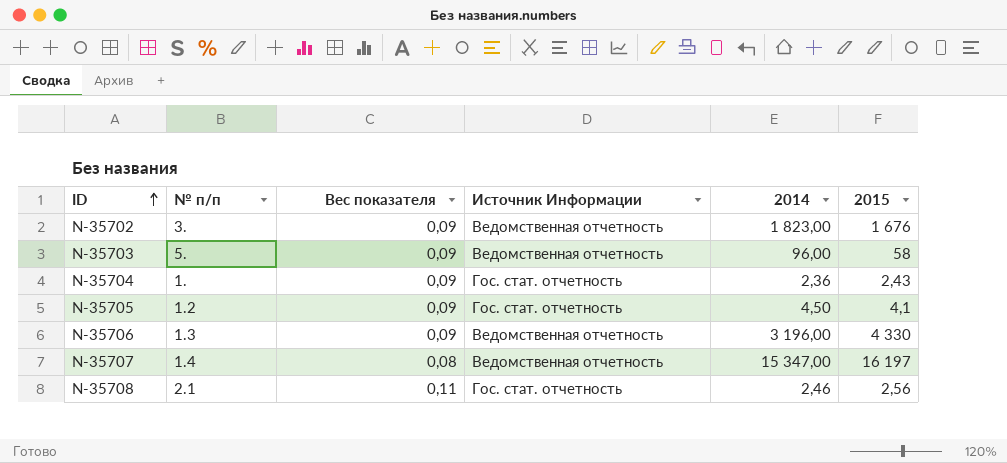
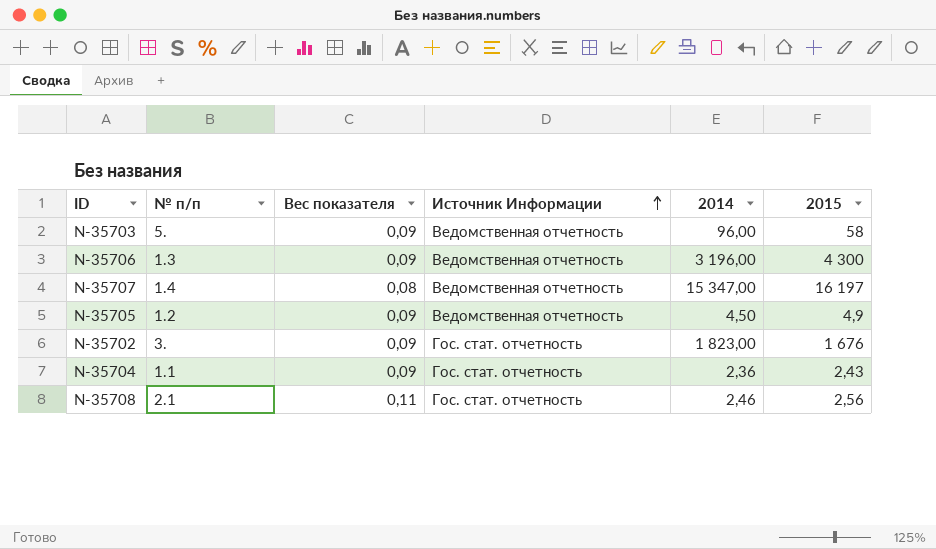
row order: ID ascending -> Источник Информации ascending
N-35706 | 2015: 4 330 -> 4 300
N-35705 | Источник Информации: Гос. стат. отчетность -> Ведомственная отчетность
N-35705 | 2015: 4,1 -> 4,9
N-35702 | Источник Информации: Ведомственная отчетность -> Гос. стат. отчетность
N-35704 | № п/п: 1. -> 1.1

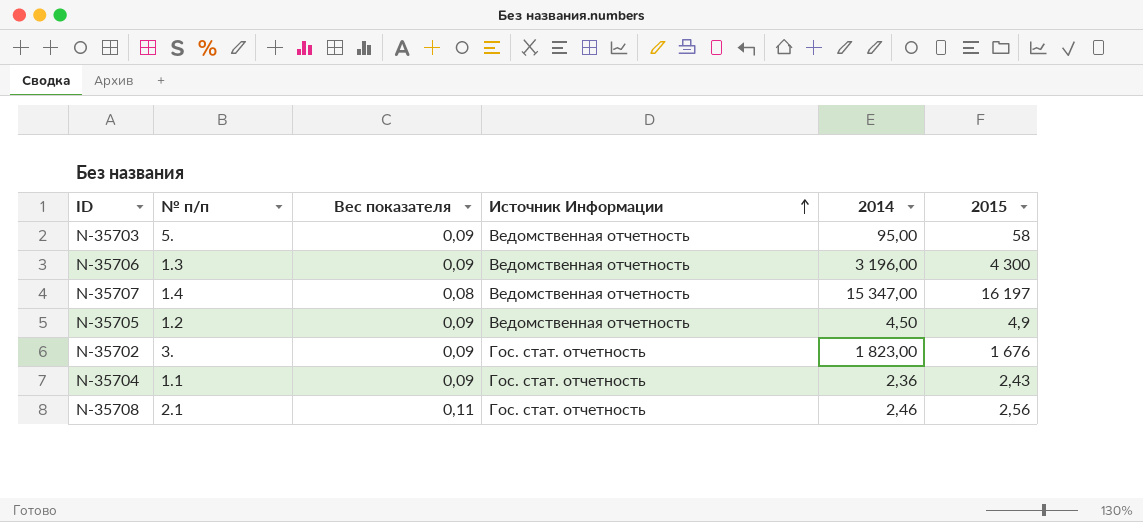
N-35703 | 2014: 96,00 -> 95,00

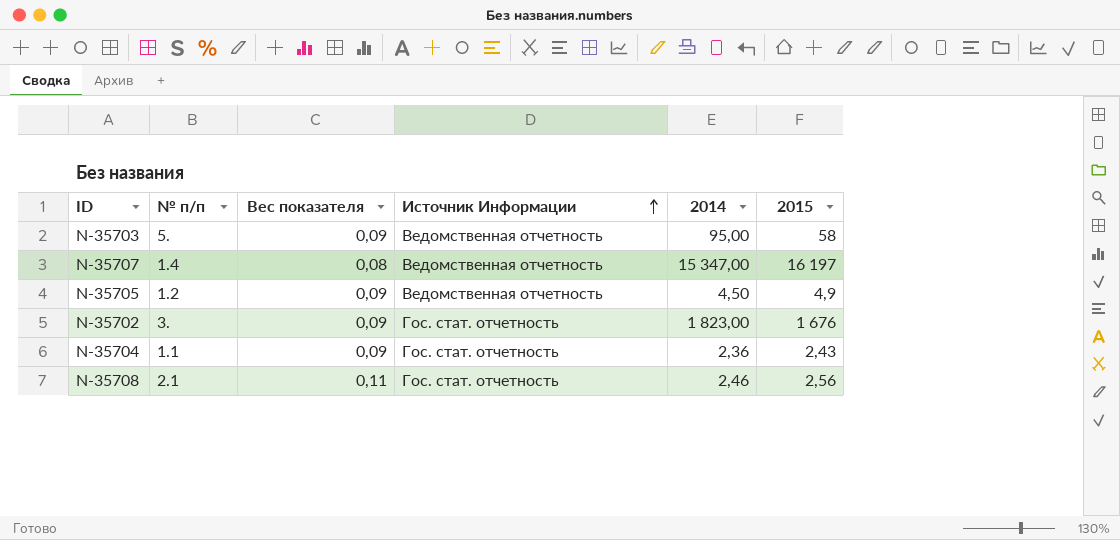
row N-35706: 1.3 | 0,09 | Ведомственная отчетность | 3 196,00 | 4 300 -> none

